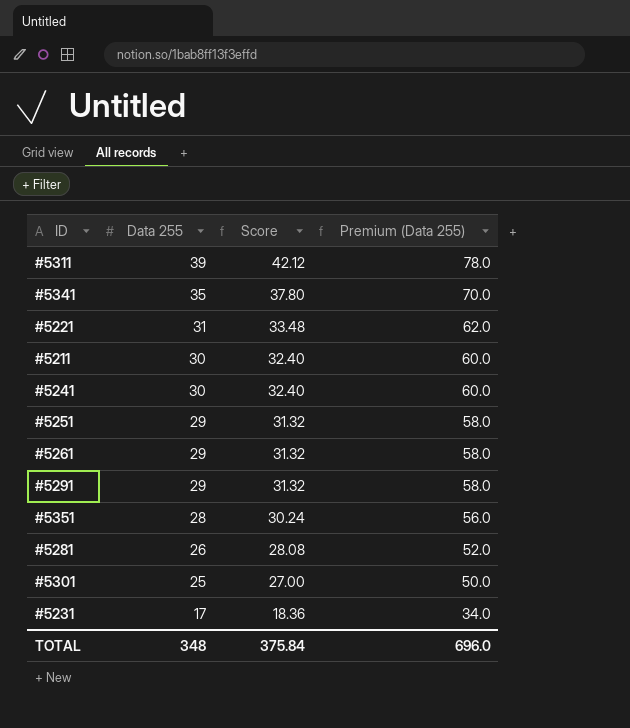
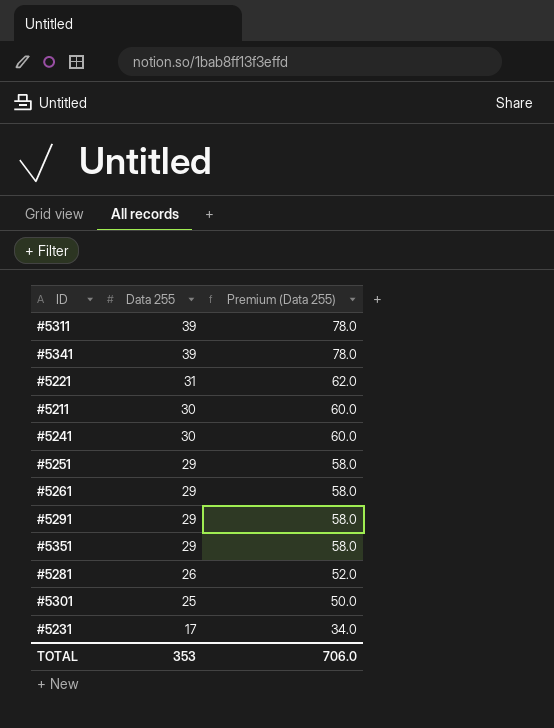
column Score | formula: [Data 255] * 1.08 -> none
#5341 | Data 255: 35 -> 39
#5341 | Premium (Data 255): 70.0 -> 78.0
#5351 | Data 255: 28 -> 29
#5351 | Premium (Data 255): 56.0 -> 58.0
TOTAL | Data 255: 348 -> 353
TOTAL | Premium (Data 255): 696.0 -> 706.0

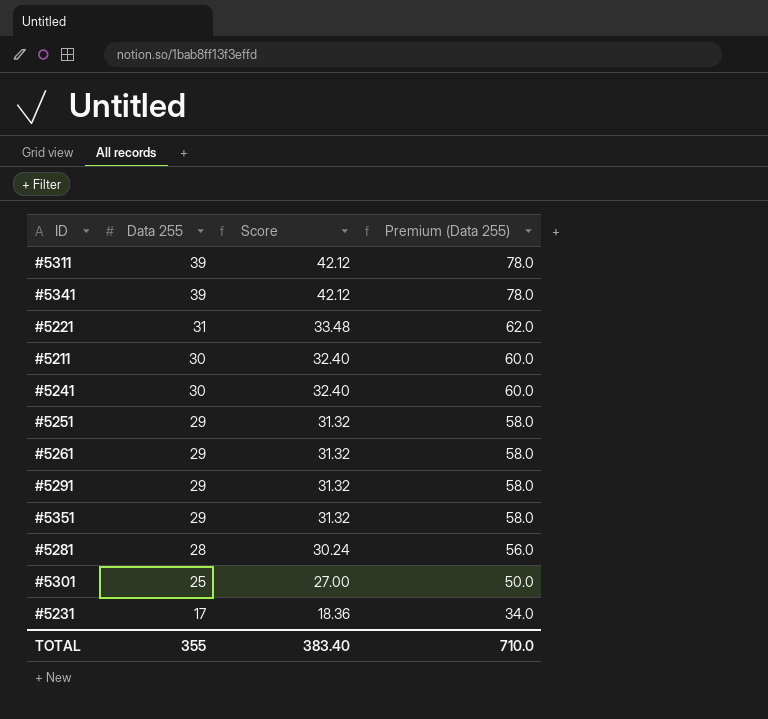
column Score | formula: none -> [Data 255] * 1.08
#5281 | Data 255: 26 -> 28
#5281 | Premium (Data 255): 52.0 -> 56.0
TOTAL | Data 255: 353 -> 355
TOTAL | Premium (Data 255): 706.0 -> 710.0

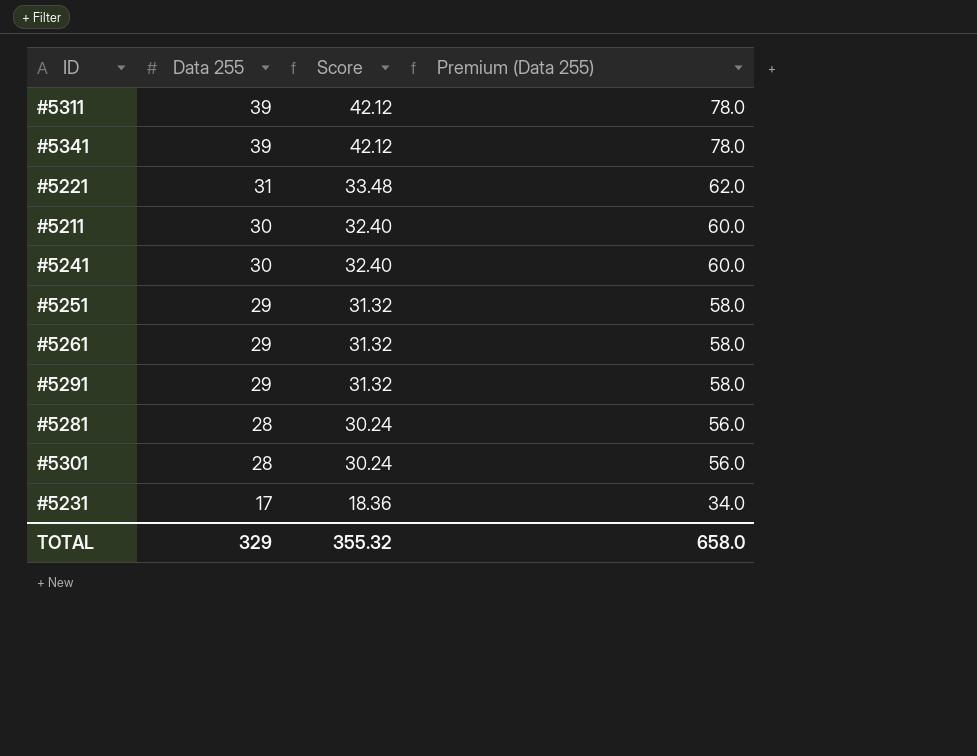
row #5351: 29 | 31.32 | 58.0 -> none
#5301 | Data 255: 25 -> 28
#5301 | Score: 27.00 -> 30.24
#5301 | Premium (Data 255): 50.0 -> 56.0
TOTAL | Data 255: 355 -> 329
TOTAL | Score: 383.40 -> 355.32
TOTAL | Premium (Data 255): 710.0 -> 658.0

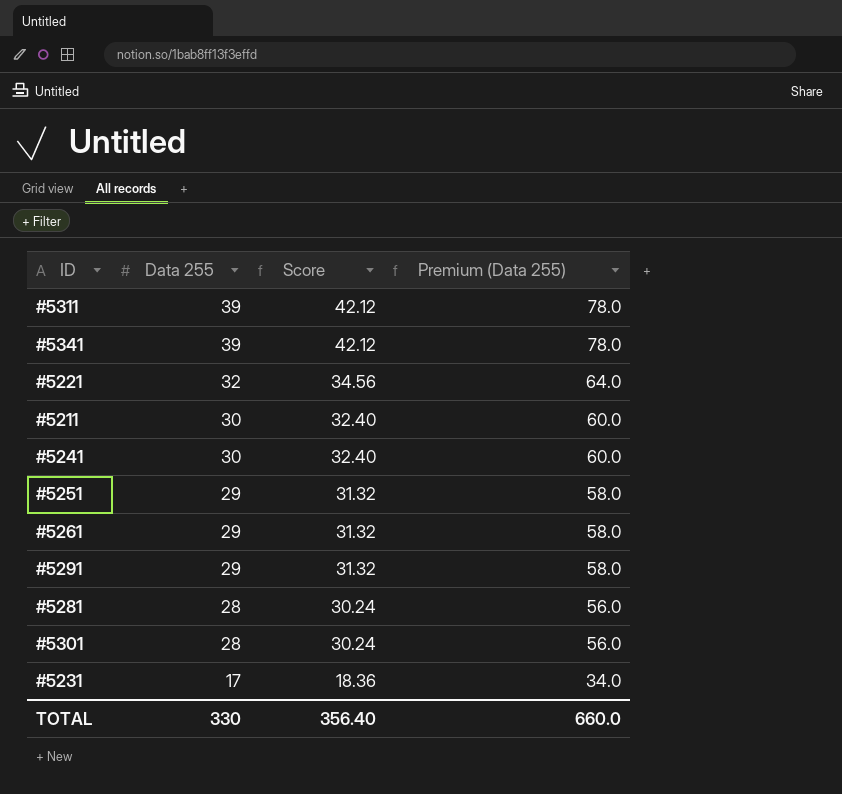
#5221 | Data 255: 31 -> 32
#5221 | Score: 33.48 -> 34.56
#5221 | Premium (Data 255): 62.0 -> 64.0
TOTAL | Data 255: 329 -> 330
TOTAL | Score: 355.32 -> 356.40
TOTAL | Premium (Data 255): 658.0 -> 660.0

